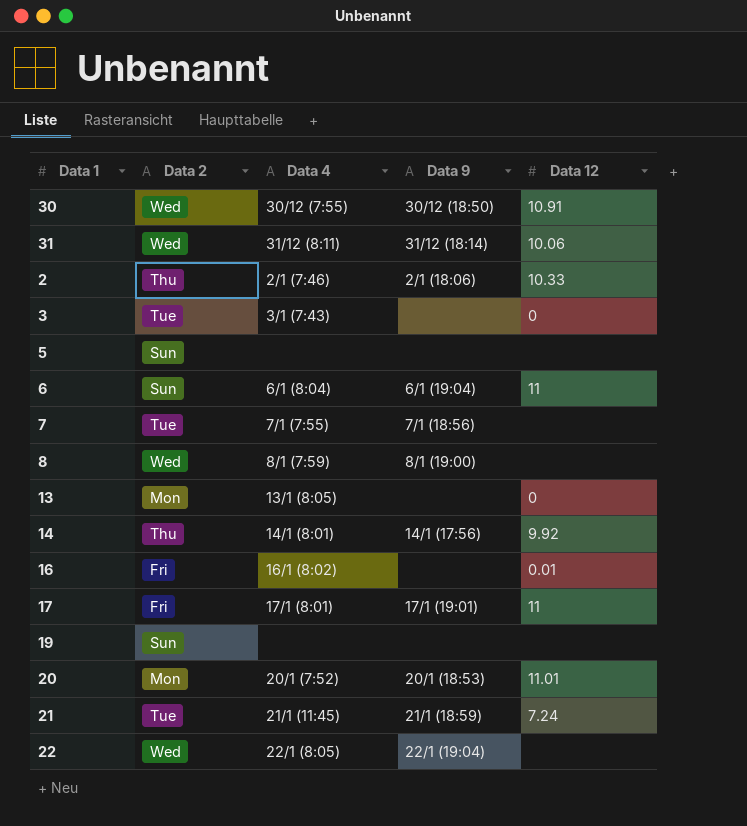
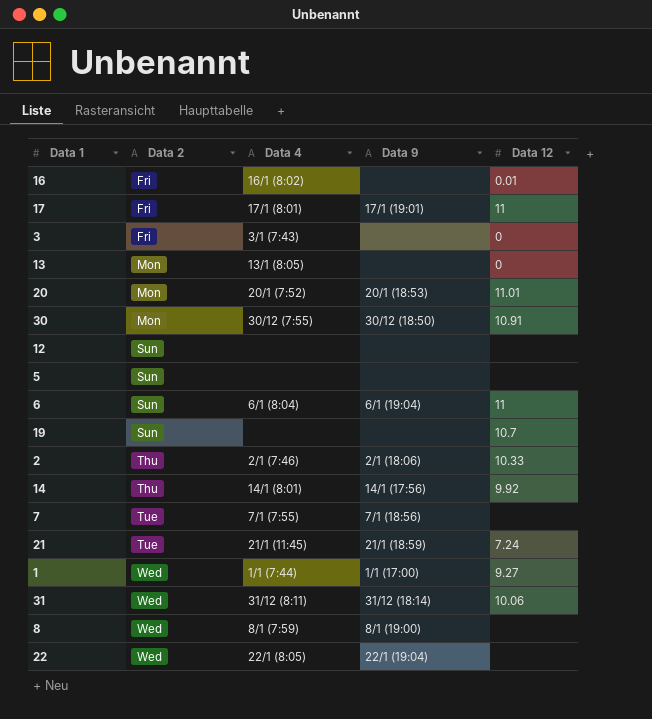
row order: none -> Data 2 ascending
3 | Data 2: Tue -> Fri
30 | Data 2: Wed -> Mon
row 12: none -> Sun | none | none | none
19 | Data 12: none -> 10.7
row 1: none -> Wed | 1/1 (7:44) | 1/1 (17:00) | 9.27

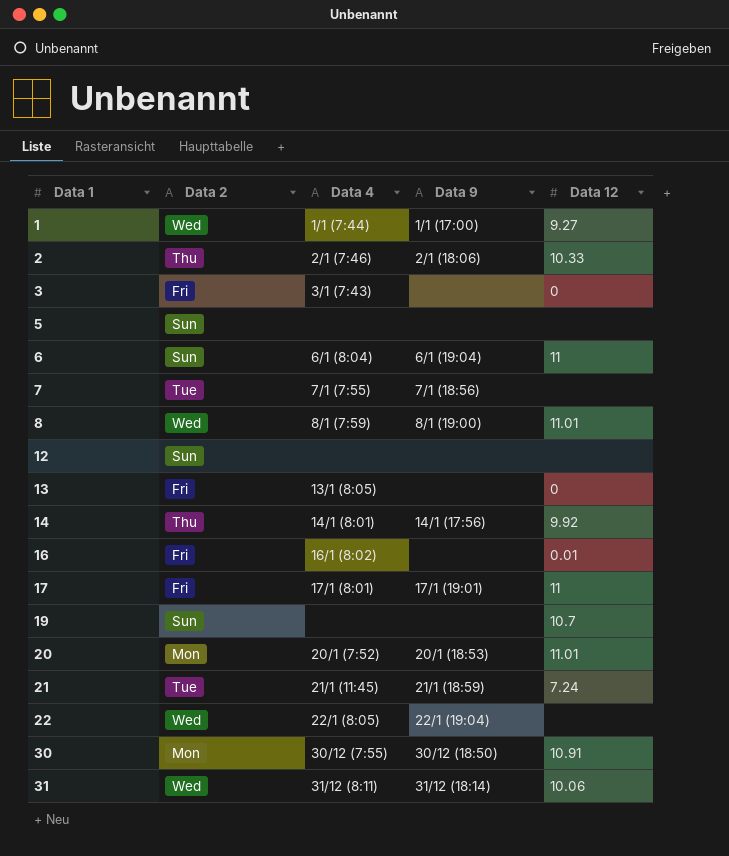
row order: Data 2 ascending -> Data 1 ascending
8 | Data 12: none -> 11.01
13 | Data 2: Mon -> Fri

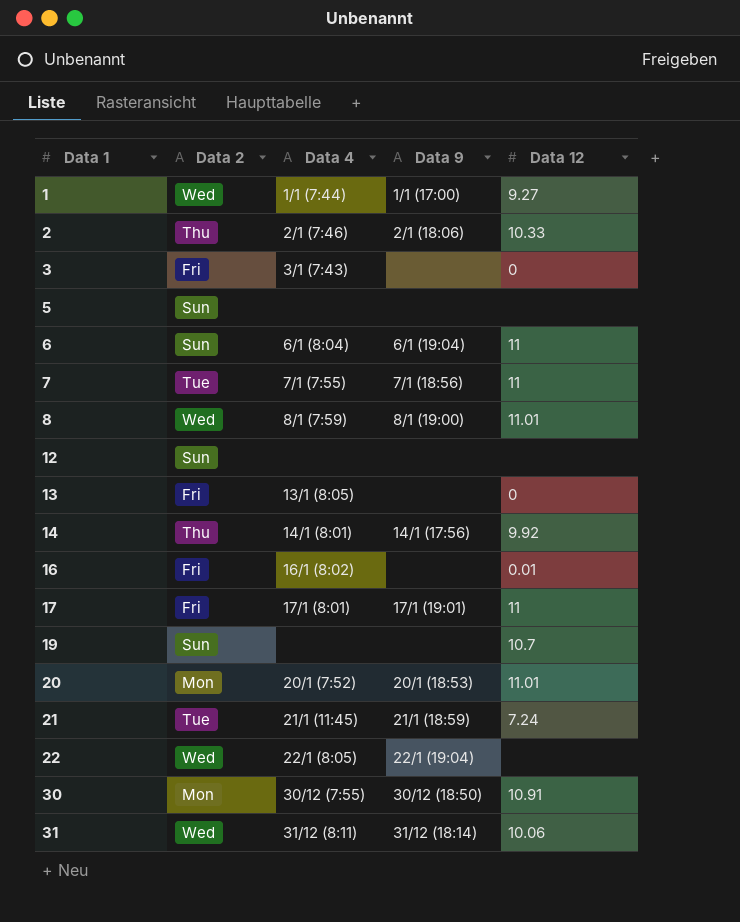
7 | Data 12: none -> 11

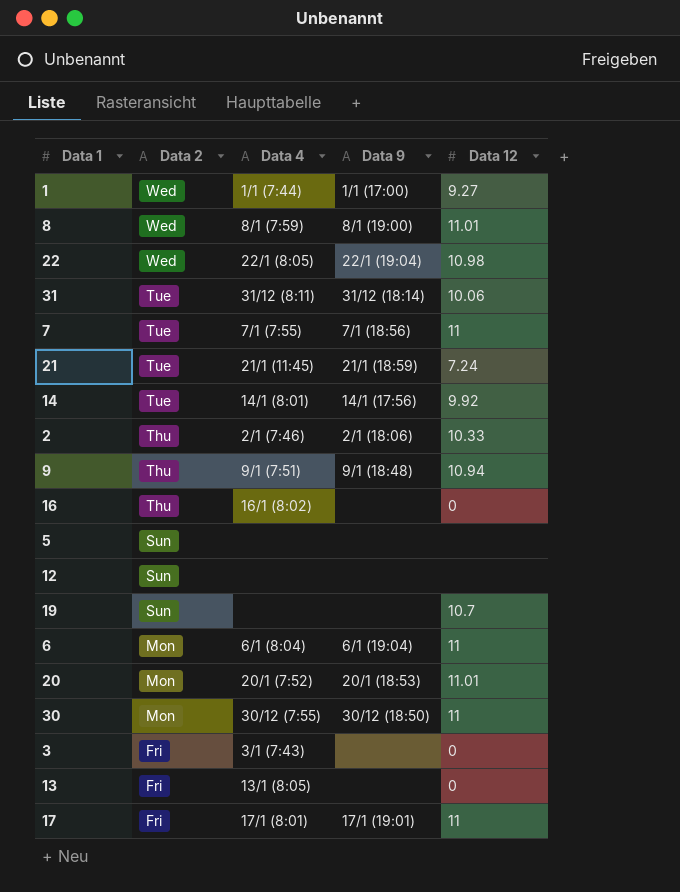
row order: Data 1 ascending -> Data 2 descending
22 | Data 12: none -> 10.98
31 | Data 2: Wed -> Tue
14 | Data 2: Thu -> Tue
row 9: none -> Thu | 9/1 (7:51) | 9/1 (18:48) | 10.94
16 | Data 2: Fri -> Thu
16 | Data 12: 0.01 -> 0
6 | Data 2: Sun -> Mon
30 | Data 12: 10.91 -> 11

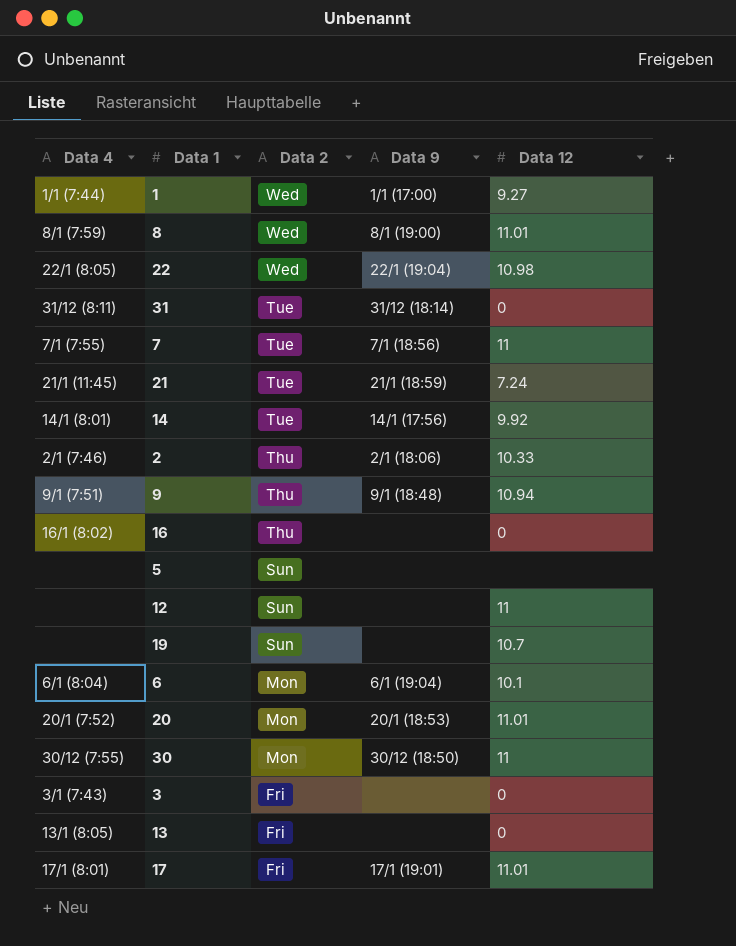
column Data 4 | position: 3 -> 1
31 | Data 12: 10.06 -> 0
12 | Data 12: none -> 11
6 | Data 12: 11 -> 10.1
17 | Data 12: 11 -> 11.01

